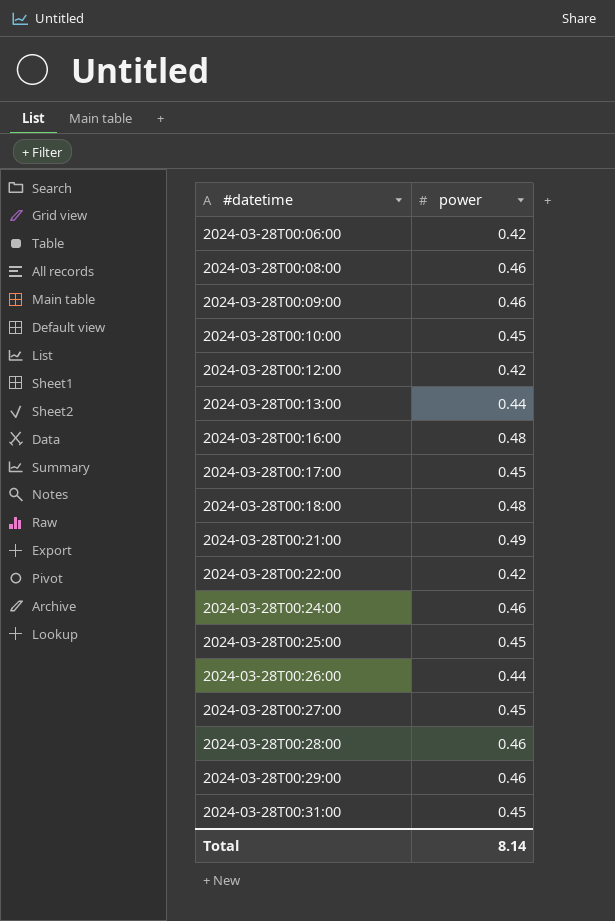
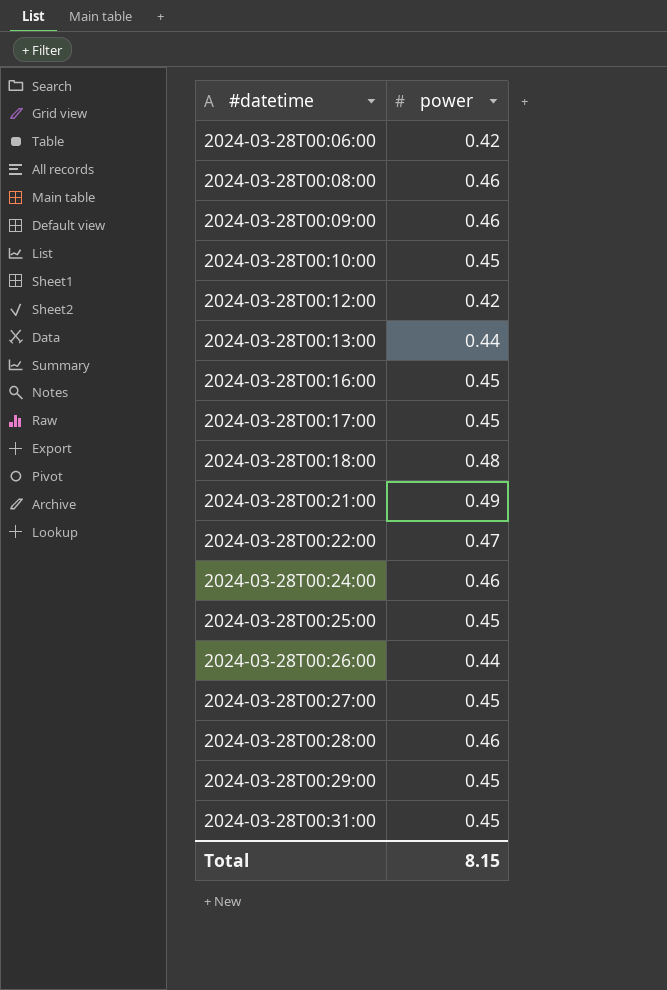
2024-03-28T00:16:00 | power: 0.48 -> 0.45
2024-03-28T00:22:00 | power: 0.42 -> 0.47
2024-03-28T00:29:00 | power: 0.46 -> 0.45
Total | power: 8.14 -> 8.15

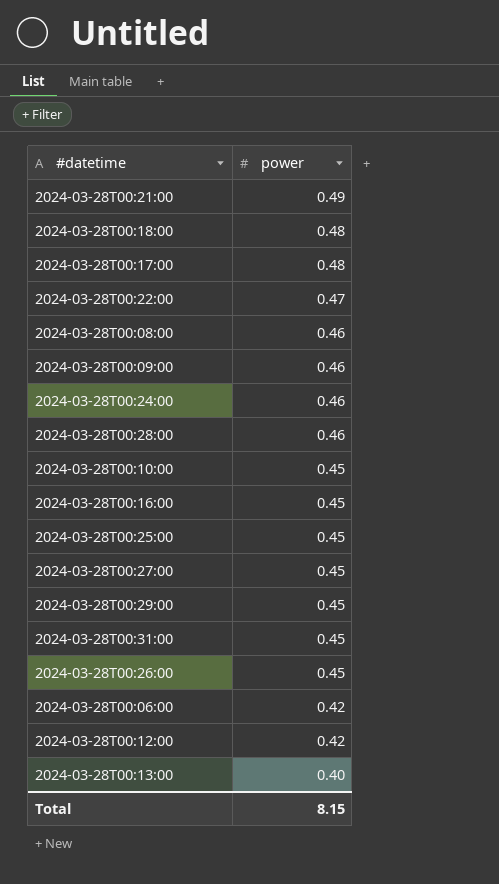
row order: #datetime ascending -> power descending
2024-03-28T00:17:00 | power: 0.45 -> 0.48
2024-03-28T00:26:00 | power: 0.44 -> 0.45
2024-03-28T00:13:00 | power: 0.44 -> 0.40

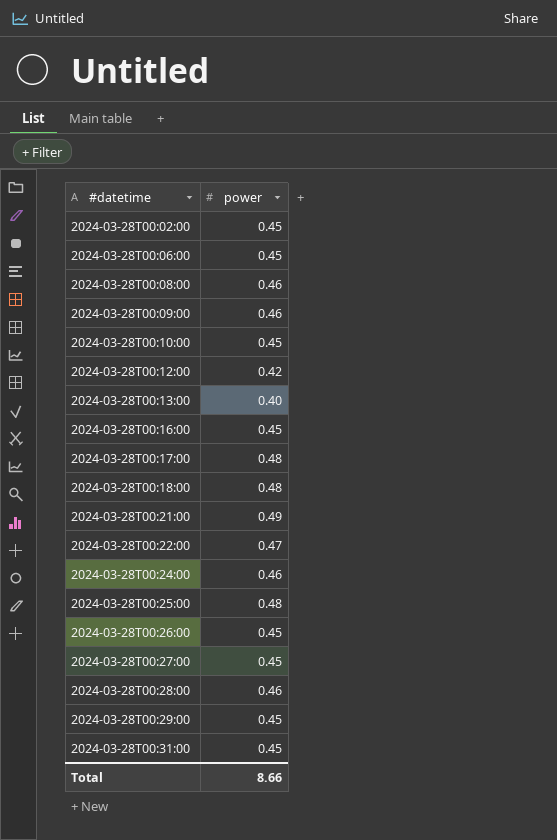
row order: power descending -> #datetime ascending
row 2024-03-28T00:02:00: none -> 0.45
2024-03-28T00:06:00 | power: 0.42 -> 0.45
2024-03-28T00:25:00 | power: 0.45 -> 0.48
Total | power: 8.15 -> 8.66

